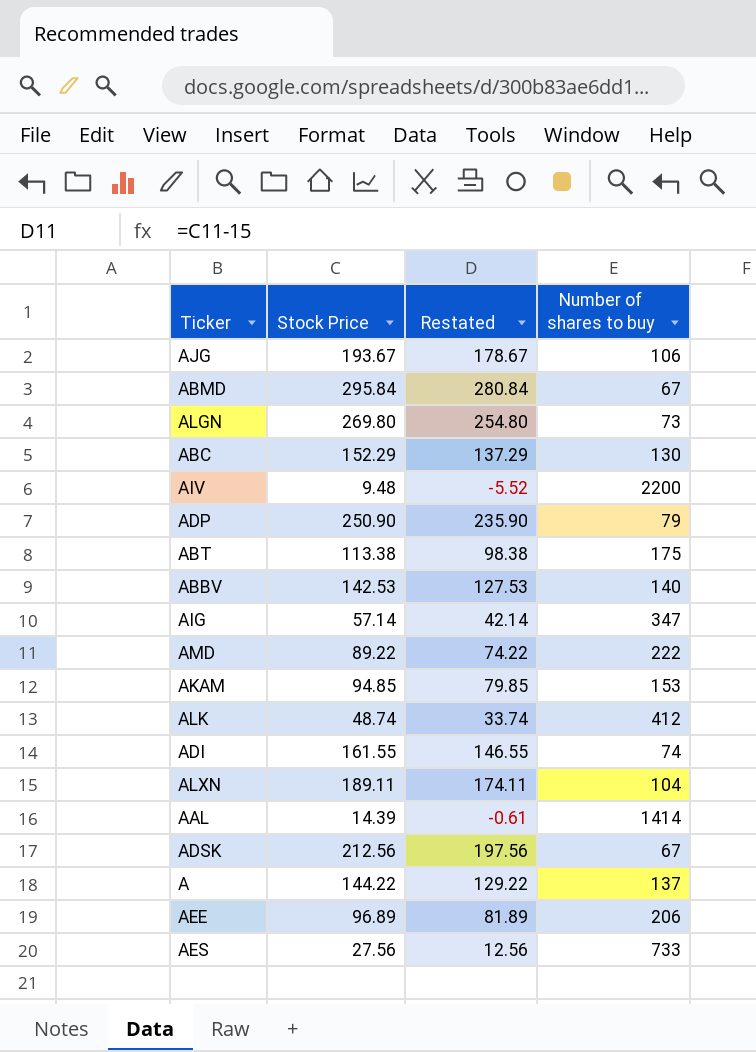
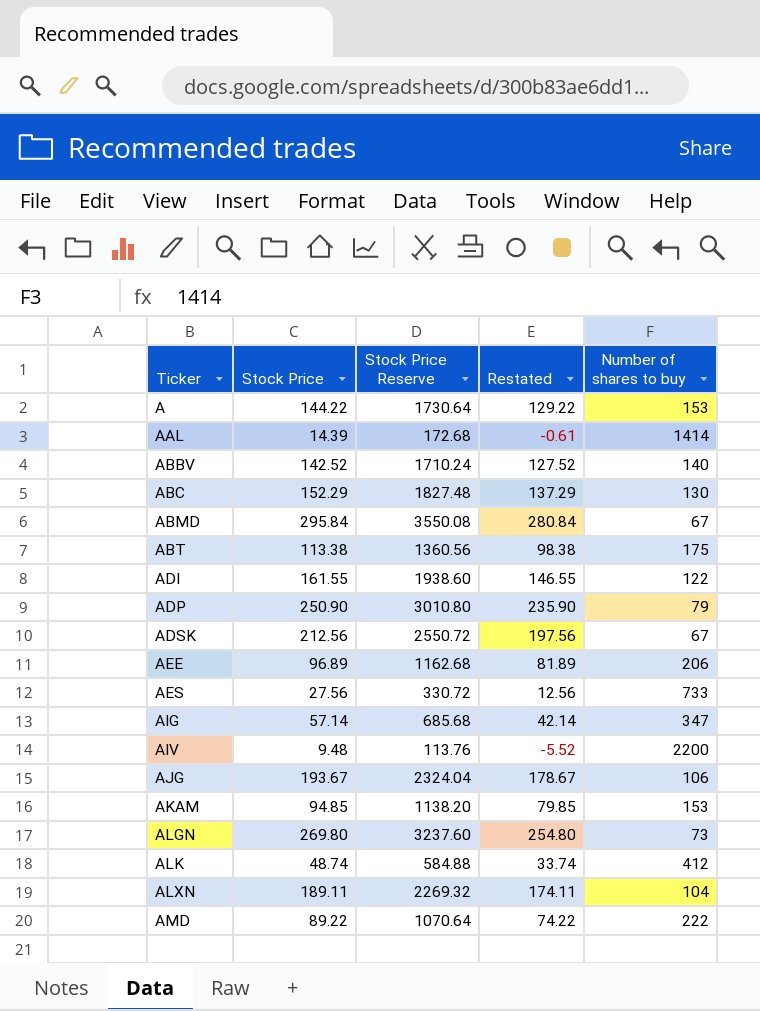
row order: none -> Ticker ascending
column Stock Price Reserve | formula: none -> [Stock Price] * 12
A | Number of shares to buy: 137 -> 153
ABBV | Stock Price: 142.53 -> 142.52
ABBV | Restated: 127.53 -> 127.52
ADI | Number of shares to buy: 74 -> 122

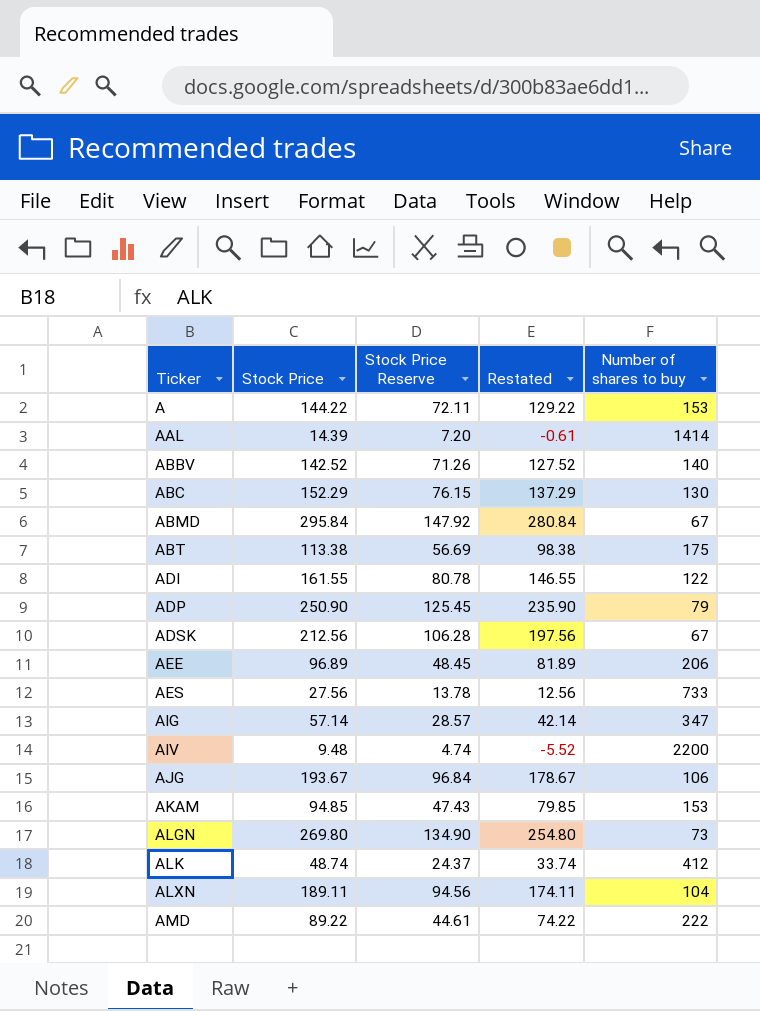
column Stock Price Reserve | formula: [Stock Price] * 12 -> [Stock Price] * 0.5

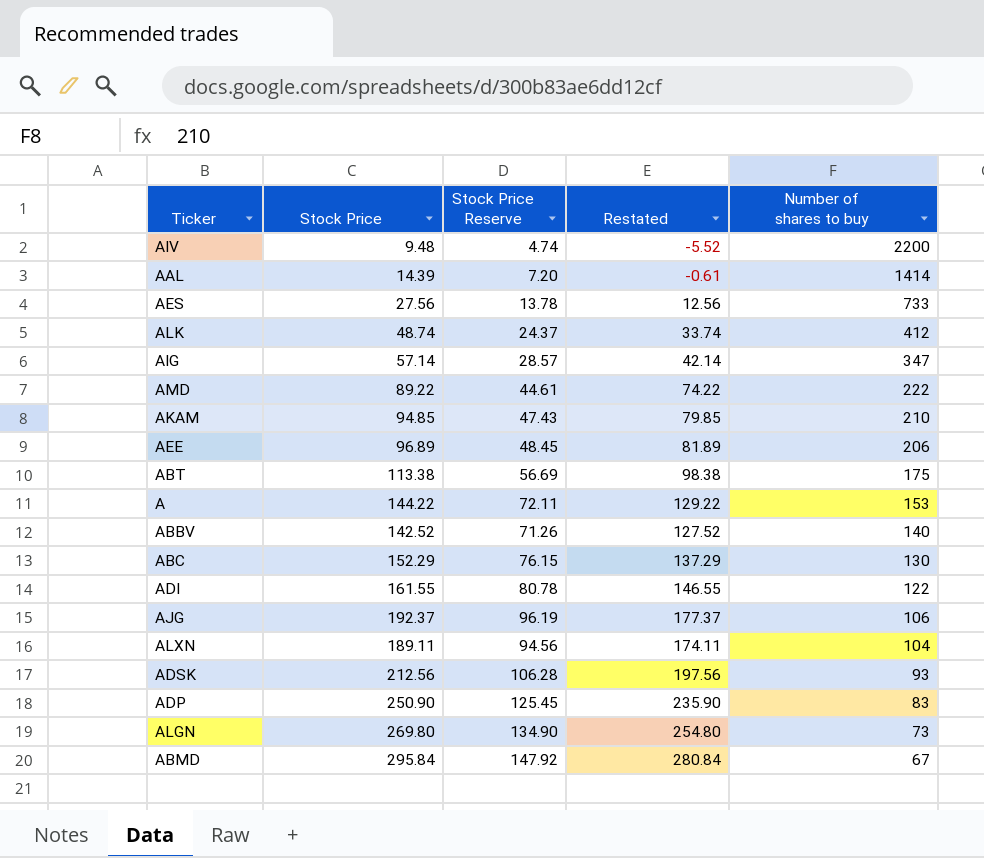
row order: Ticker ascending -> Number of shares to buy descending
AKAM | Number of shares to buy: 153 -> 210
AJG | Stock Price: 193.67 -> 192.37
AJG | Stock Price Reserve: 96.84 -> 96.19
AJG | Restated: 178.67 -> 177.37
ADSK | Number of shares to buy: 67 -> 93
ADP | Number of shares to buy: 79 -> 83

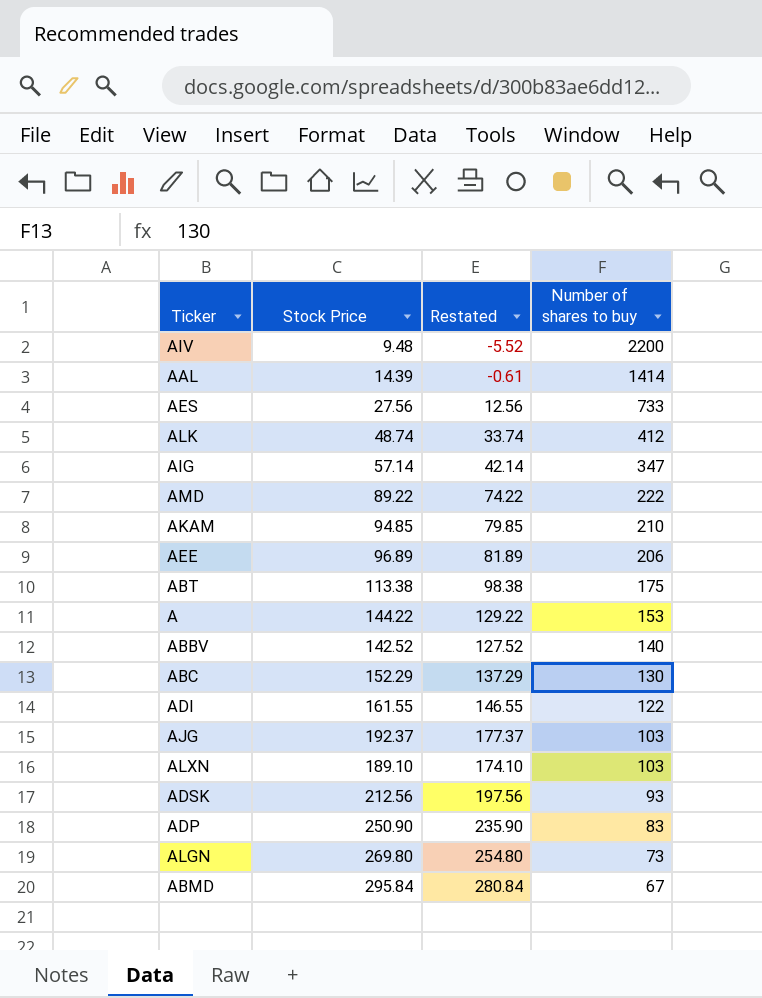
column Stock Price Reserve | formula: [Stock Price] * 0.5 -> none
AJG | Number of shares to buy: 106 -> 103
ALXN | Stock Price: 189.11 -> 189.10
ALXN | Restated: 174.11 -> 174.10
ALXN | Number of shares to buy: 104 -> 103

